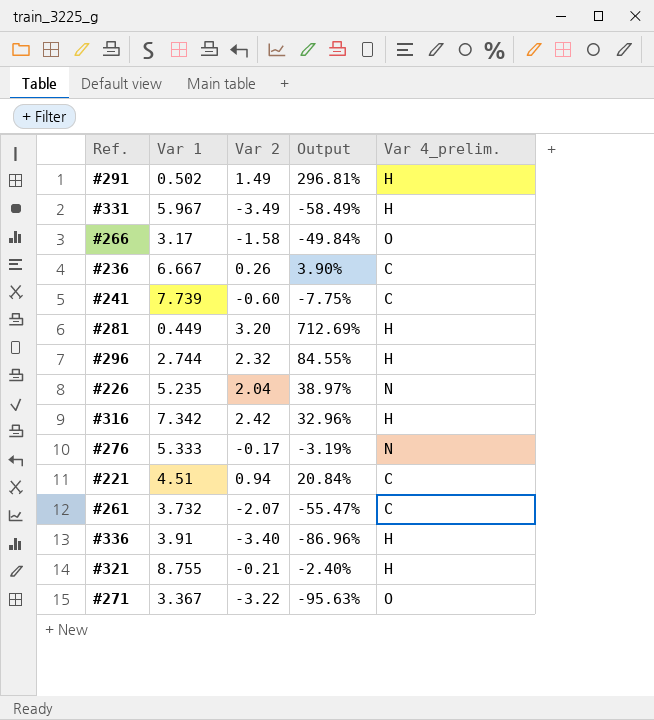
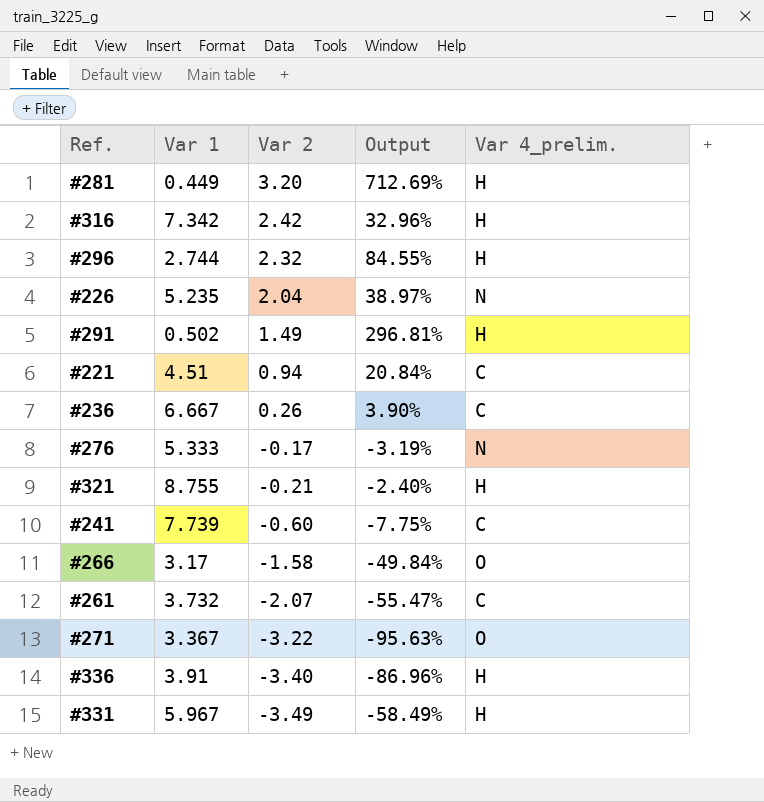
row order: none -> Var 2 descending

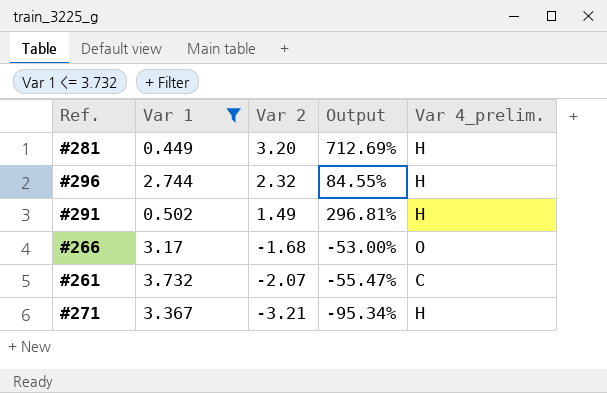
filter: none -> Var 1 <= 3.732
#266 | Var 2: -1.58 -> -1.68
#266 | Output: -49.84% -> -53.00%
#271 | Var 2: -3.22 -> -3.21
#271 | Output: -95.63% -> -95.34%
#271 | Var 4_prelim.: O -> H

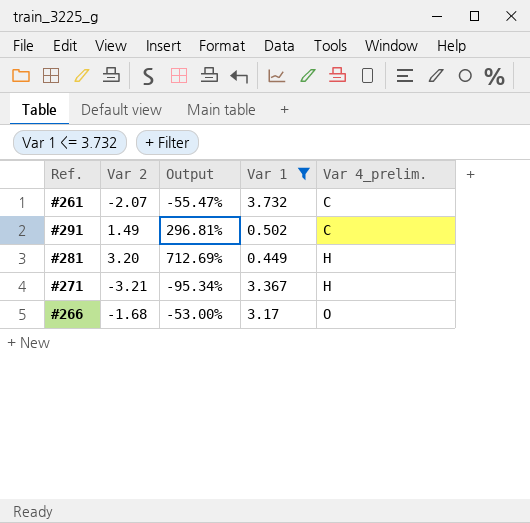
row order: Var 2 descending -> Var 4_prelim. ascending
column Var 1 | position: 2 -> 4
row #296: 2.744 | 2.32 | 84.55% | H -> none
#291 | Var 4_prelim.: H -> C

